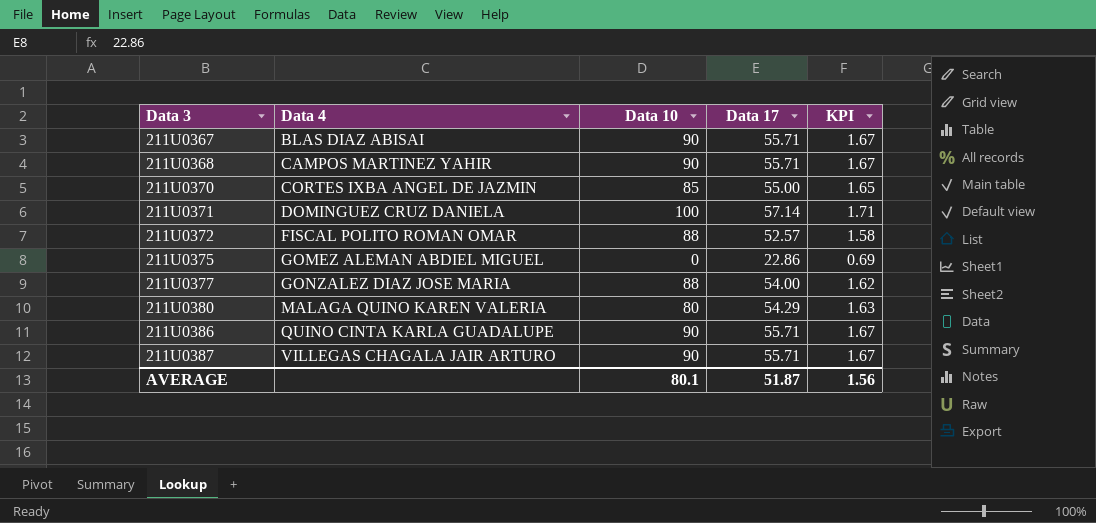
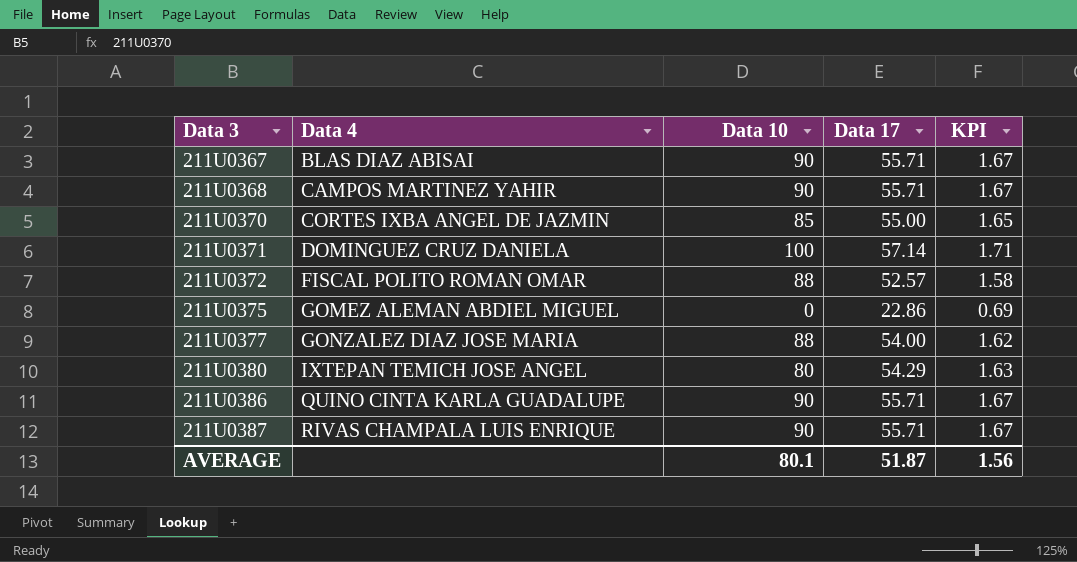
211U0380 | Data 4: MALAGA QUINO KAREN VALERIA -> IXTEPAN TEMICH JOSE ANGEL
211U0387 | Data 4: VILLEGAS CHAGALA JAIR ARTURO -> RIVAS CHAMPALA LUIS ENRIQUE

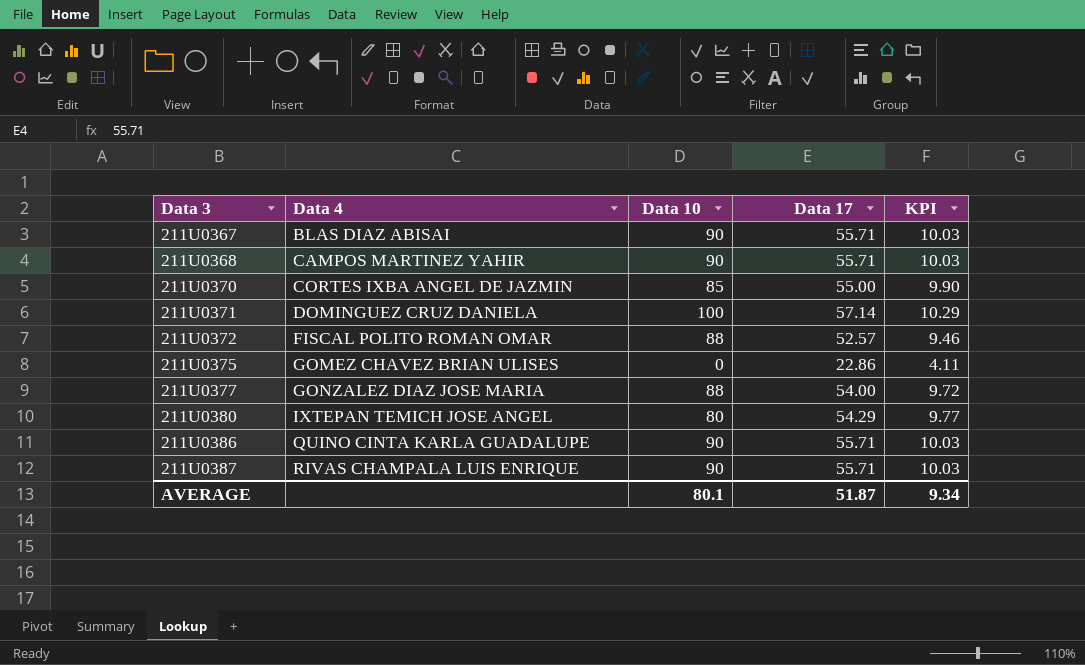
column KPI | formula: [Data 17] * 0.03 -> [Data 17] * 0.18
211U0375 | Data 4: GOMEZ ALEMAN ABDIEL MIGUEL -> GOMEZ CHAVEZ BRIAN ULISES
AVERAGE | KPI: 1.56 -> 9.34

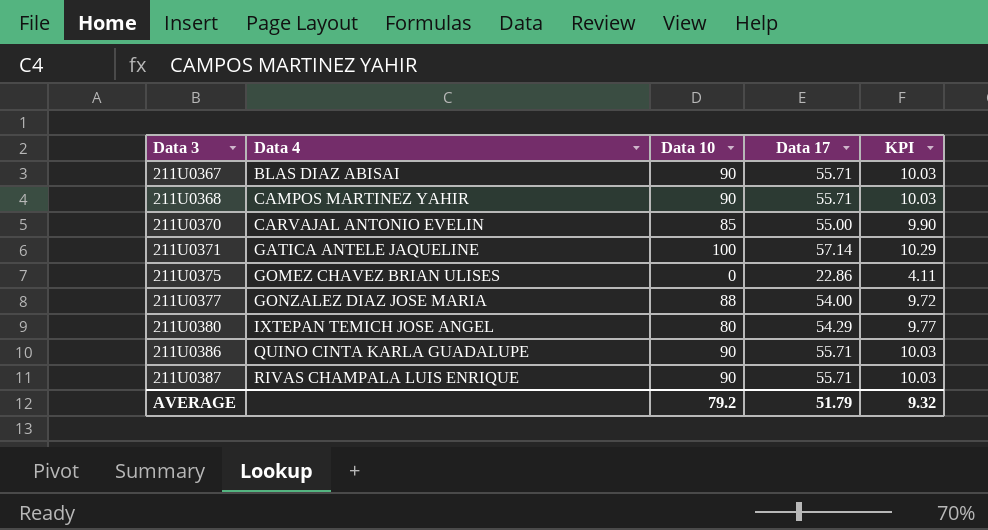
row 211U0372: FISCAL POLITO ROMAN OMAR | 88 | 52.57 | 9.46 -> none
211U0370 | Data 4: CORTES IXBA ANGEL DE JAZMIN -> CARVAJAL ANTONIO EVELIN
211U0371 | Data 4: DOMINGUEZ CRUZ DANIELA -> GATICA ANTELE JAQUELINE
AVERAGE | Data 10: 80.1 -> 79.2
AVERAGE | Data 17: 51.87 -> 51.79
AVERAGE | KPI: 9.34 -> 9.32

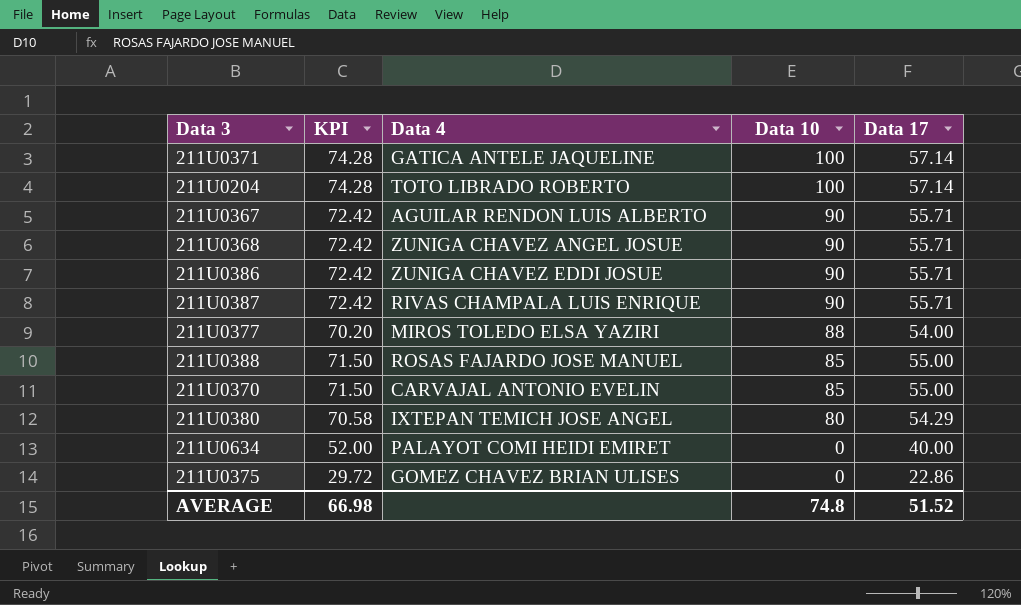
row order: Data 3 ascending -> Data 10 descending
column KPI | formula: [Data 17] * 0.18 -> [Data 17] * 1.3
column KPI | position: 5 -> 2
row 211U0204: none -> 74.28 | TOTO LIBRADO ROBERTO | 100 | 57.14
211U0367 | Data 4: BLAS DIAZ ABISAI -> AGUILAR RENDON LUIS ALBERTO
211U0368 | Data 4: CAMPOS MARTINEZ YAHIR -> ZUNIGA CHAVEZ ANGEL JOSUE
211U0386 | Data 4: QUINO CINTA KARLA GUADALUPE -> ZUNIGA CHAVEZ EDDI JOSUE
211U0377 | Data 4: GONZALEZ DIAZ JOSE MARIA -> MIROS TOLEDO ELSA YAZIRI
row 211U0388: none -> 71.50 | ROSAS FAJARDO JOSE MANUEL | 85 | 55.00
row 211U0634: none -> 52.00 | PALAYOT COMI HEIDI EMIRET | 0 | 40.00
AVERAGE | KPI: 9.32 -> 66.98
AVERAGE | Data 10: 79.2 -> 74.8
AVERAGE | Data 17: 51.79 -> 51.52

